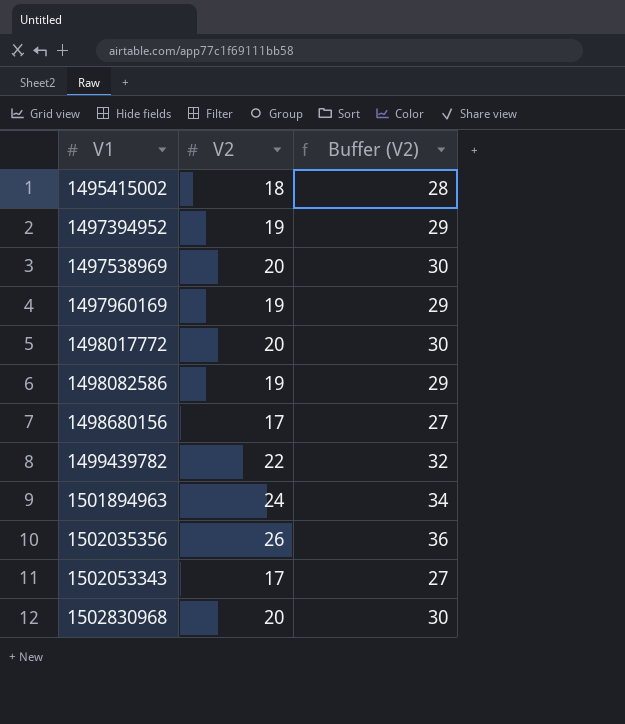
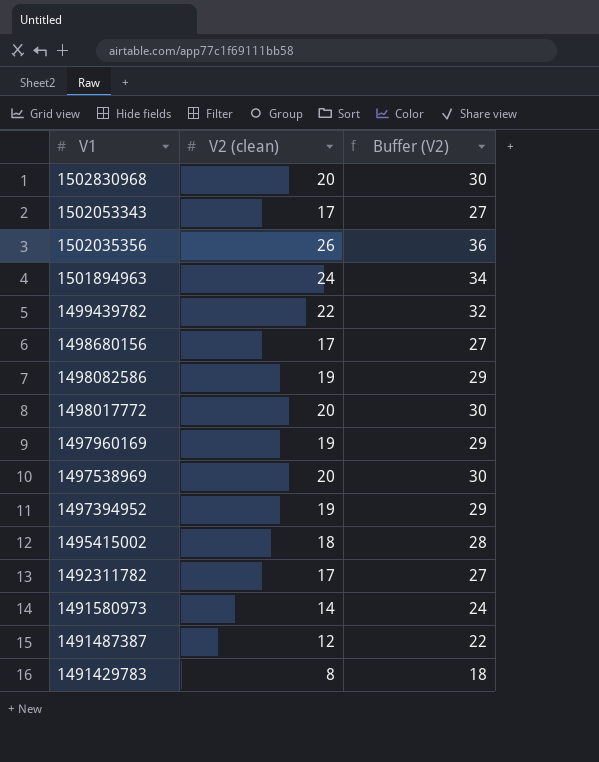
row order: V1 ascending -> V1 descending
column name: V2 -> V2 (clean)
row 1492311782: none -> 17 | 27
row 1491580973: none -> 14 | 24
row 1491487387: none -> 12 | 22
row 1491429783: none -> 8 | 18

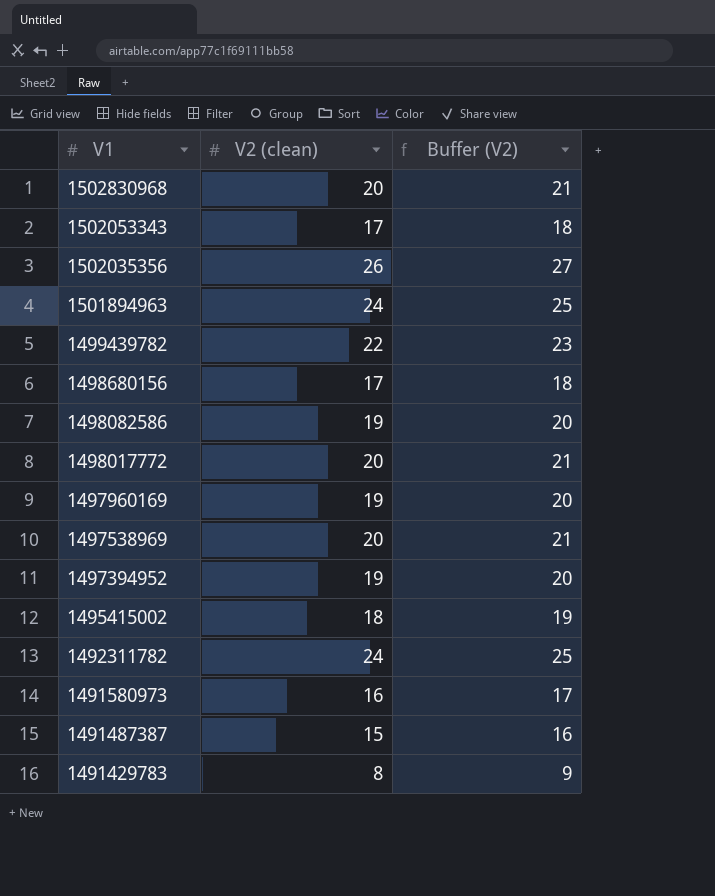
column Buffer (V2) | formula: [V2 (clean)] + 10 -> [V2 (clean)] + 1
1492311782 | V2 (clean): 17 -> 24
1491580973 | V2 (clean): 14 -> 16
1491487387 | V2 (clean): 12 -> 15

